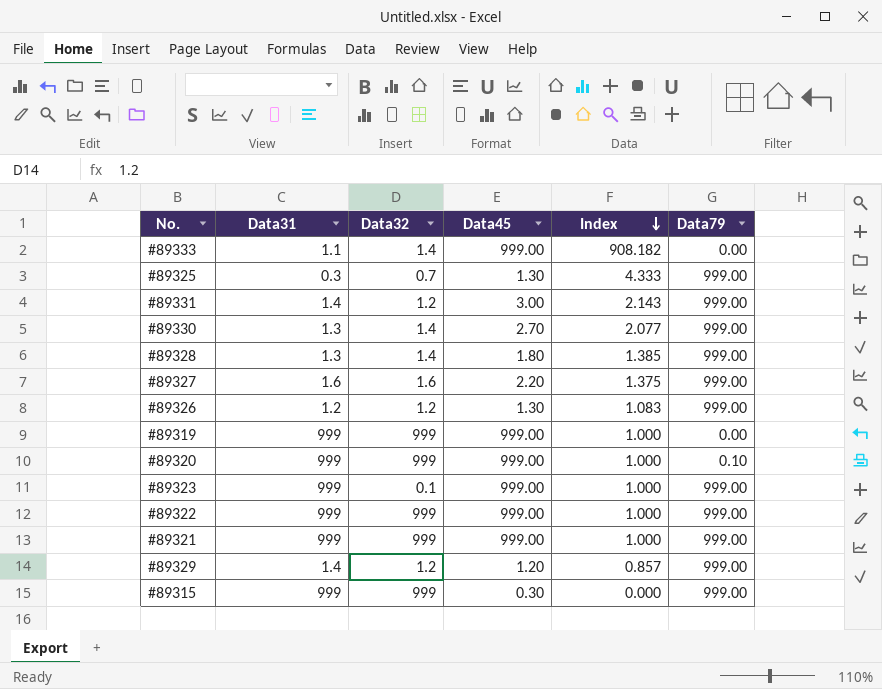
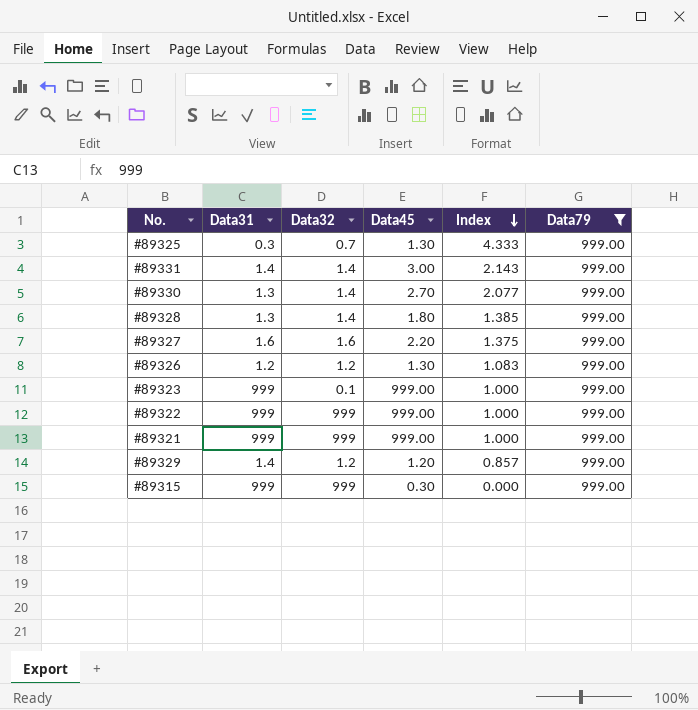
filter: none -> Data79 = 999.00
#89331 | Data32: 1.2 -> 1.4

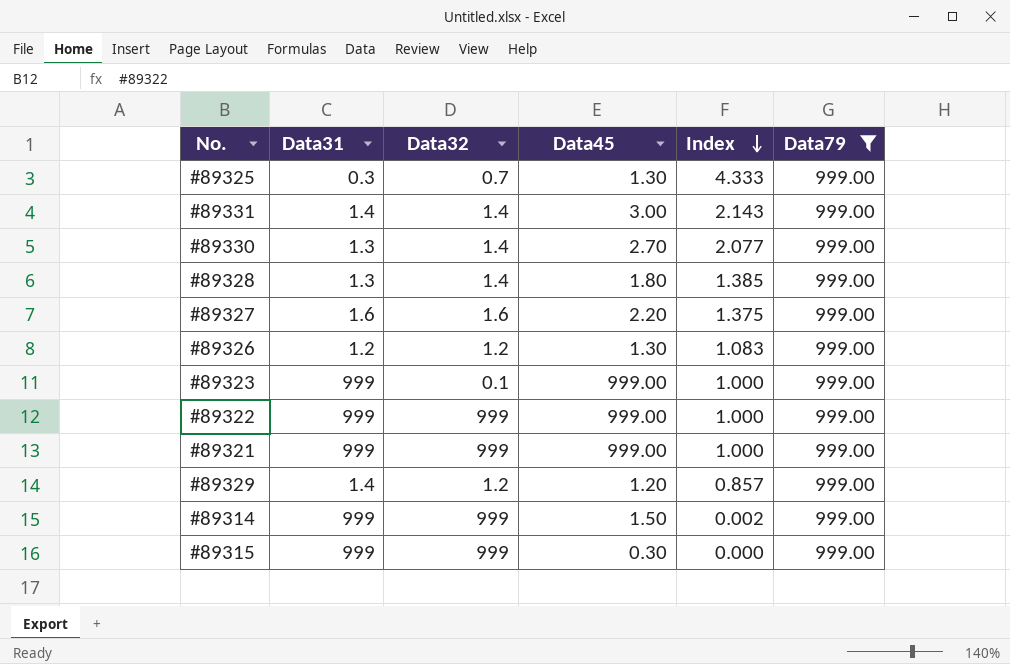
row #89314: none -> 999 | 999 | 1.50 | 0.002 | 999.00

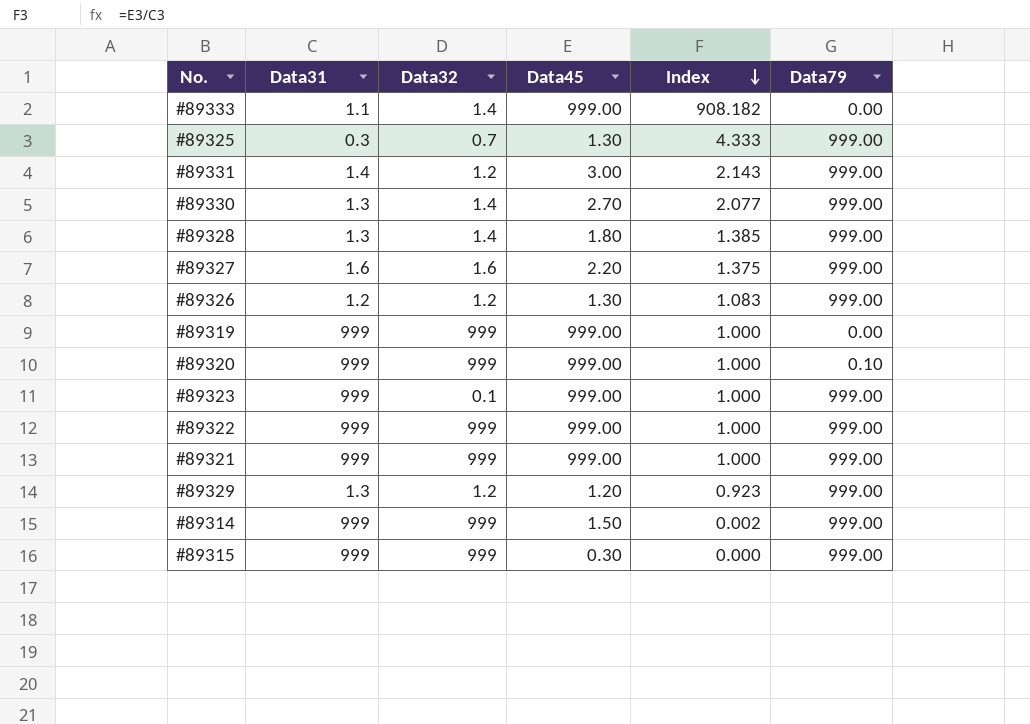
filter: Data79 = 999.00 -> none
#89331 | Data32: 1.4 -> 1.2
#89329 | Data31: 1.4 -> 1.3
#89329 | Index: 0.857 -> 0.923

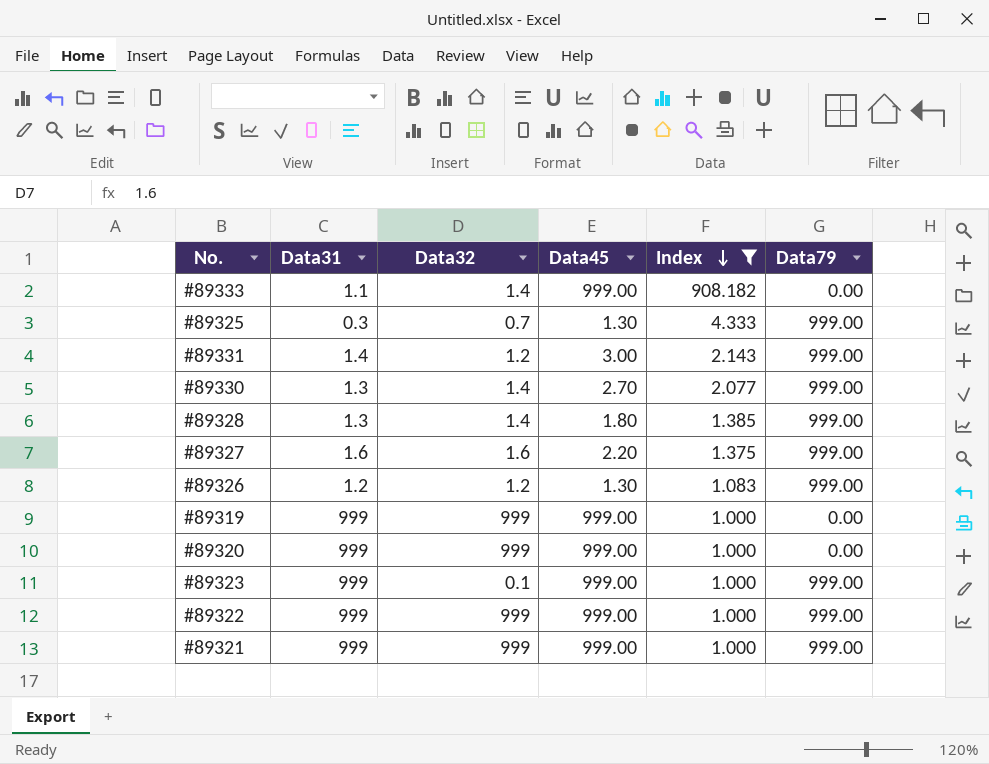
filter: none -> Index >= 1.000
#89320 | Data79: 0.10 -> 0.00

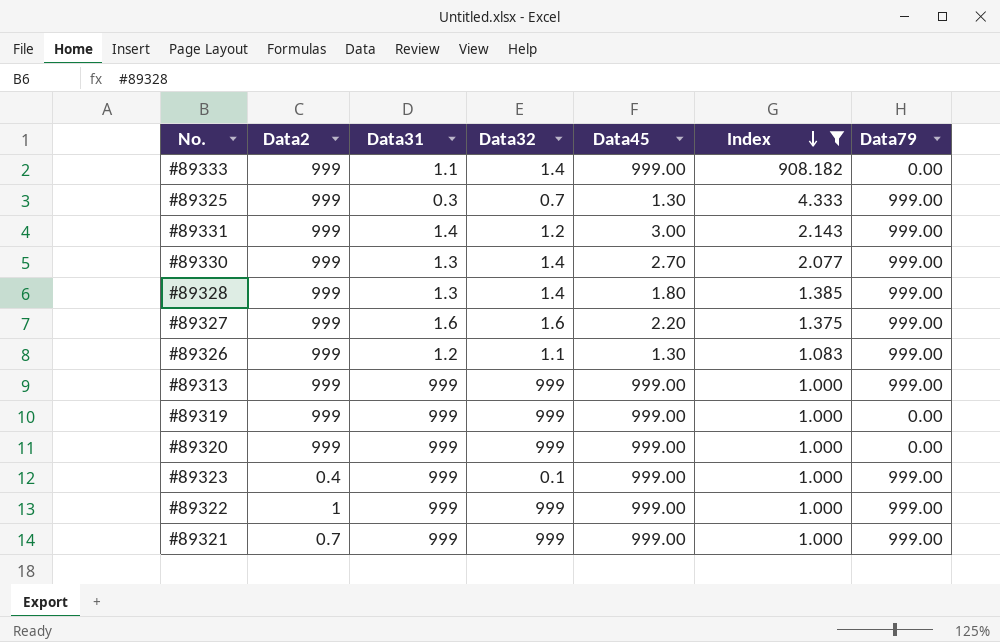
column Data2 | position: none -> 2
#89326 | Data32: 1.2 -> 1.1
row #89313: none -> 999 | 999 | 999 | 999.00 | 1.000 | 999.00

